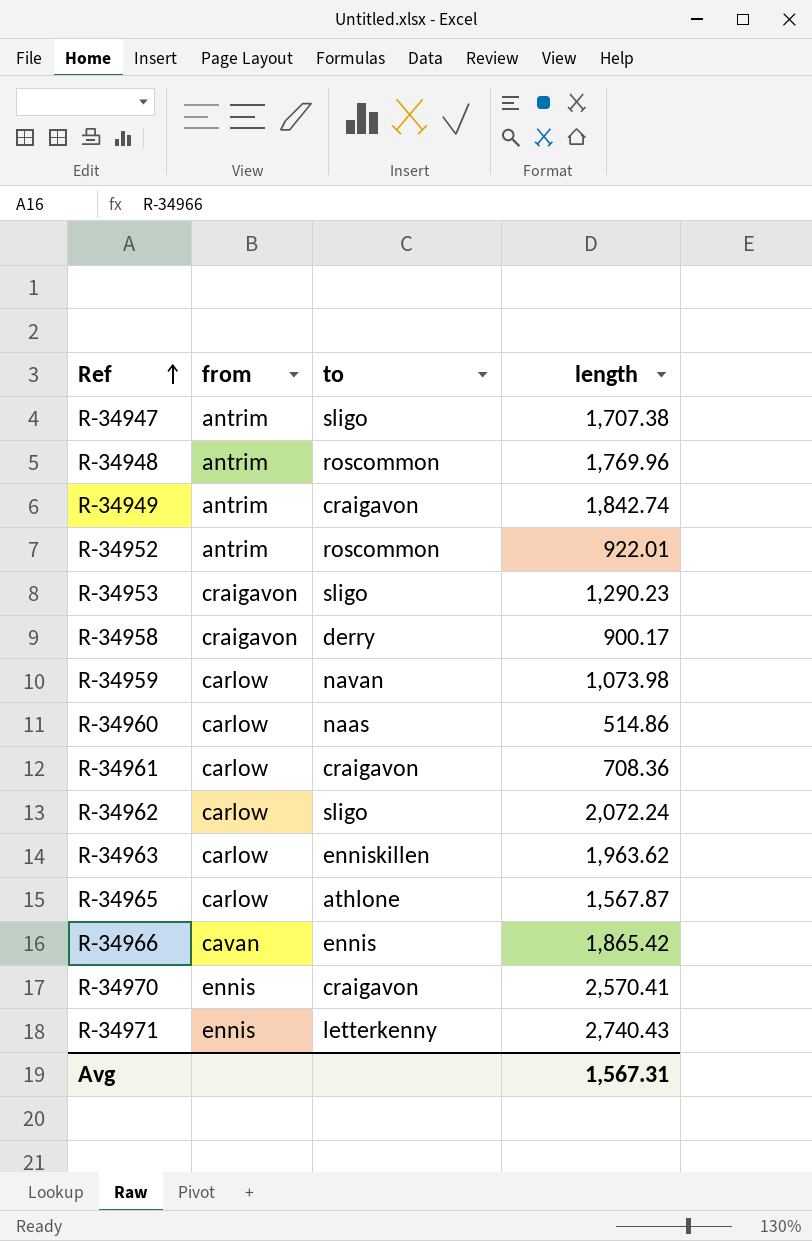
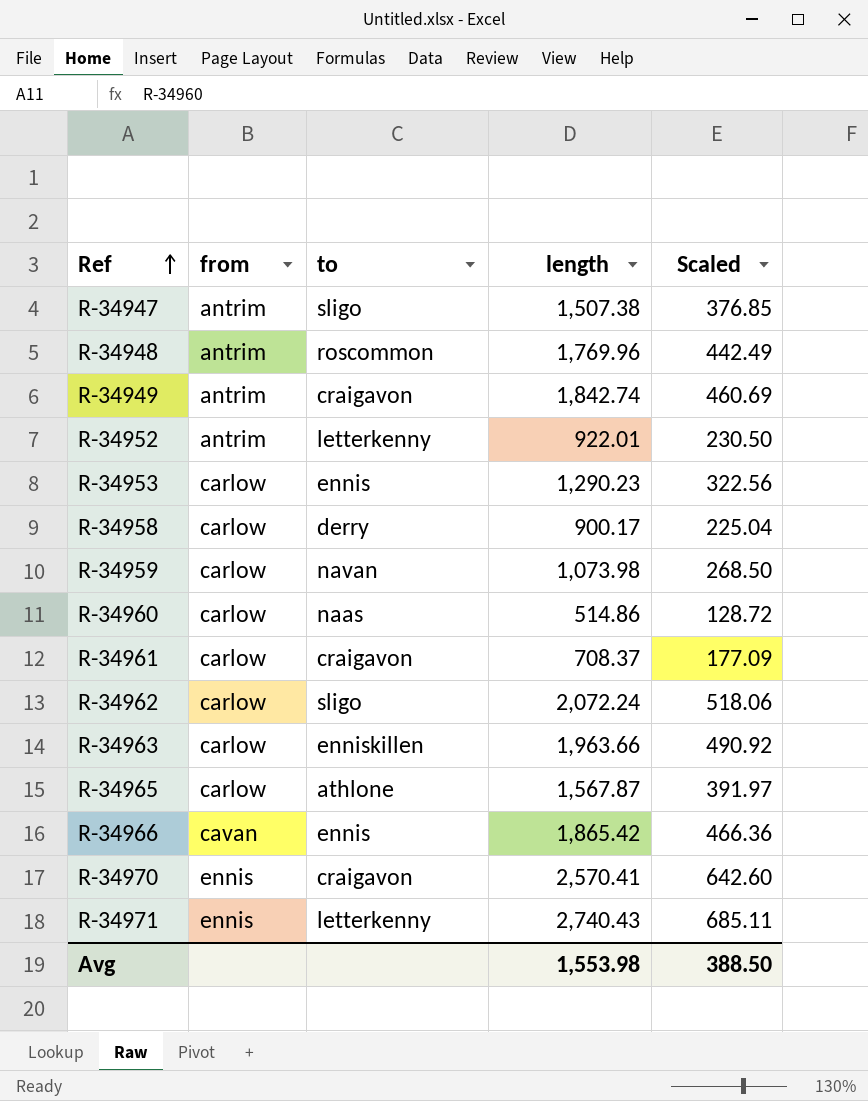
column Scaled | formula: none -> [length] * 0.25
R-34947 | length: 1,707.38 -> 1,507.38
R-34952 | to: roscommon -> letterkenny
R-34953 | from: craigavon -> carlow
R-34953 | to: sligo -> ennis
R-34958 | from: craigavon -> carlow
R-34961 | length: 708.36 -> 708.37
R-34963 | length: 1,963.62 -> 1,963.66
Avg | length: 1,567.31 -> 1,553.98

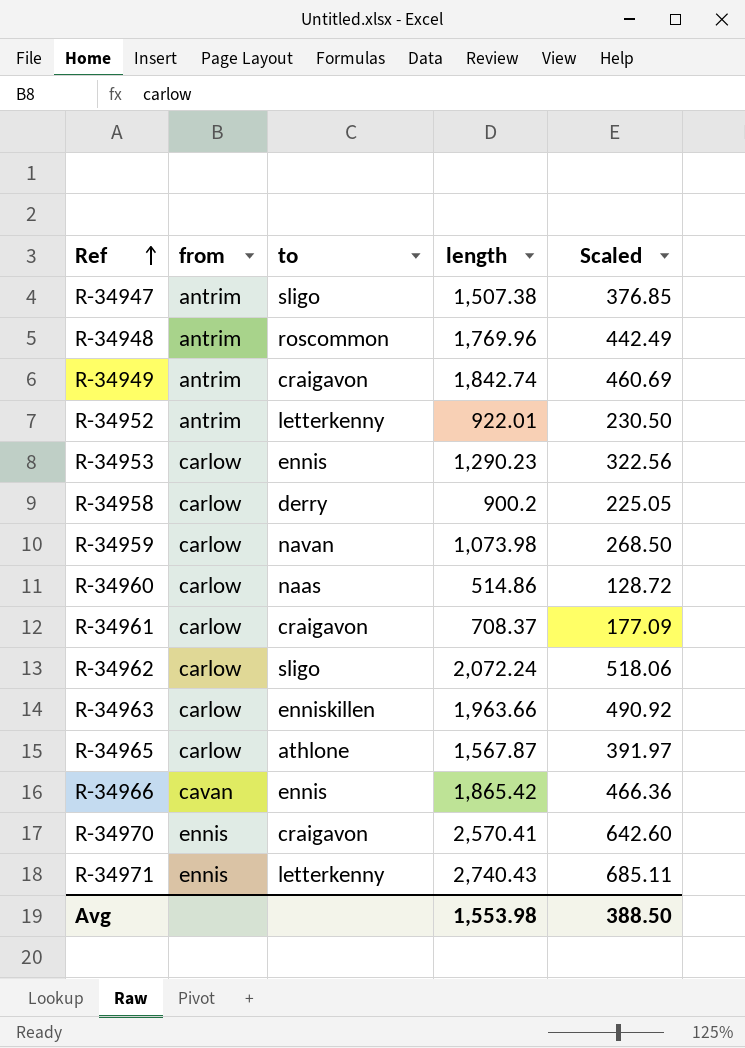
R-34958 | length: 900.17 -> 900.2
R-34958 | Scaled: 225.04 -> 225.05

